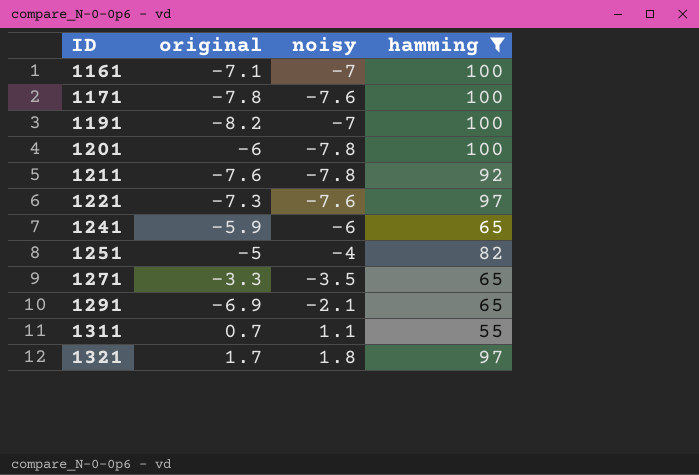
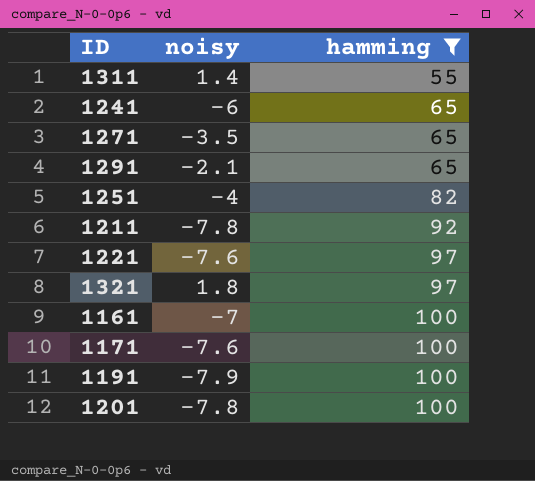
row order: ID ascending -> hamming ascending
column original | position: 2 -> none
1311 | noisy: 1.1 -> 1.4
1191 | noisy: -7 -> -7.9

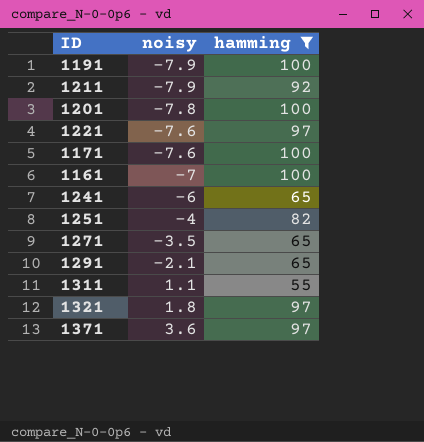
row order: hamming ascending -> noisy ascending
1211 | noisy: -7.8 -> -7.9
1311 | noisy: 1.4 -> 1.1
row 1371: none -> 3.6 | 97

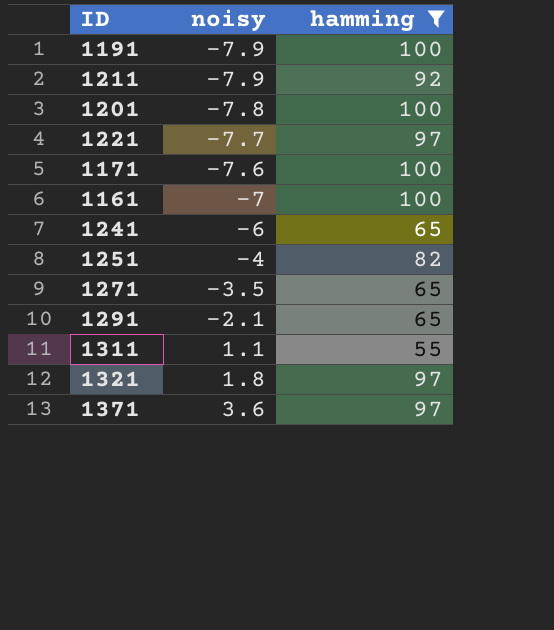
1221 | noisy: -7.6 -> -7.7

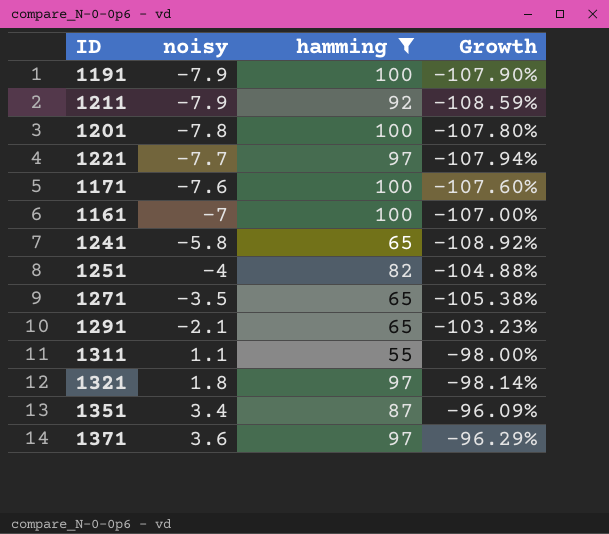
column Growth | formula: none -> ([noisy] - [hamming]) / [hamming]
1241 | noisy: -6 -> -5.8
row 1351: none -> 3.4 | 87 | -96.09%

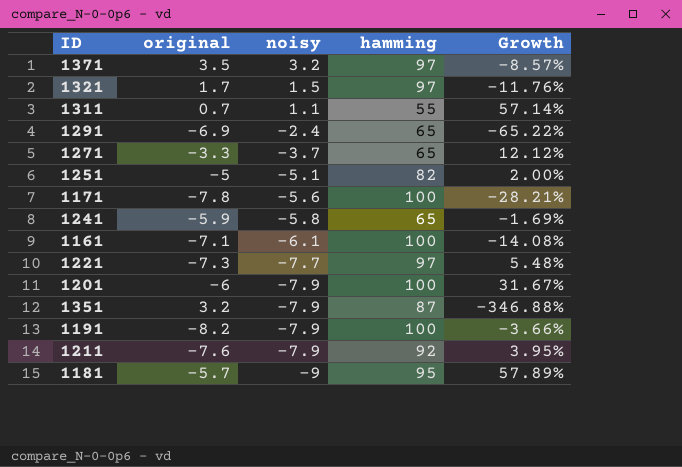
filter: hamming != 95 -> none
row order: noisy ascending -> noisy descending
column original | position: none -> 2
column Growth | formula: ([noisy] - [hamming]) / [hamming] -> ([noisy] - [original]) / [original]
1371 | noisy: 3.6 -> 3.2
1321 | noisy: 1.8 -> 1.5
1291 | noisy: -2.1 -> -2.4
1271 | noisy: -3.5 -> -3.7
1251 | noisy: -4 -> -5.1
1171 | noisy: -7.6 -> -5.6
1161 | noisy: -7 -> -6.1
1201 | noisy: -7.8 -> -7.9
1351 | noisy: 3.4 -> -7.9

